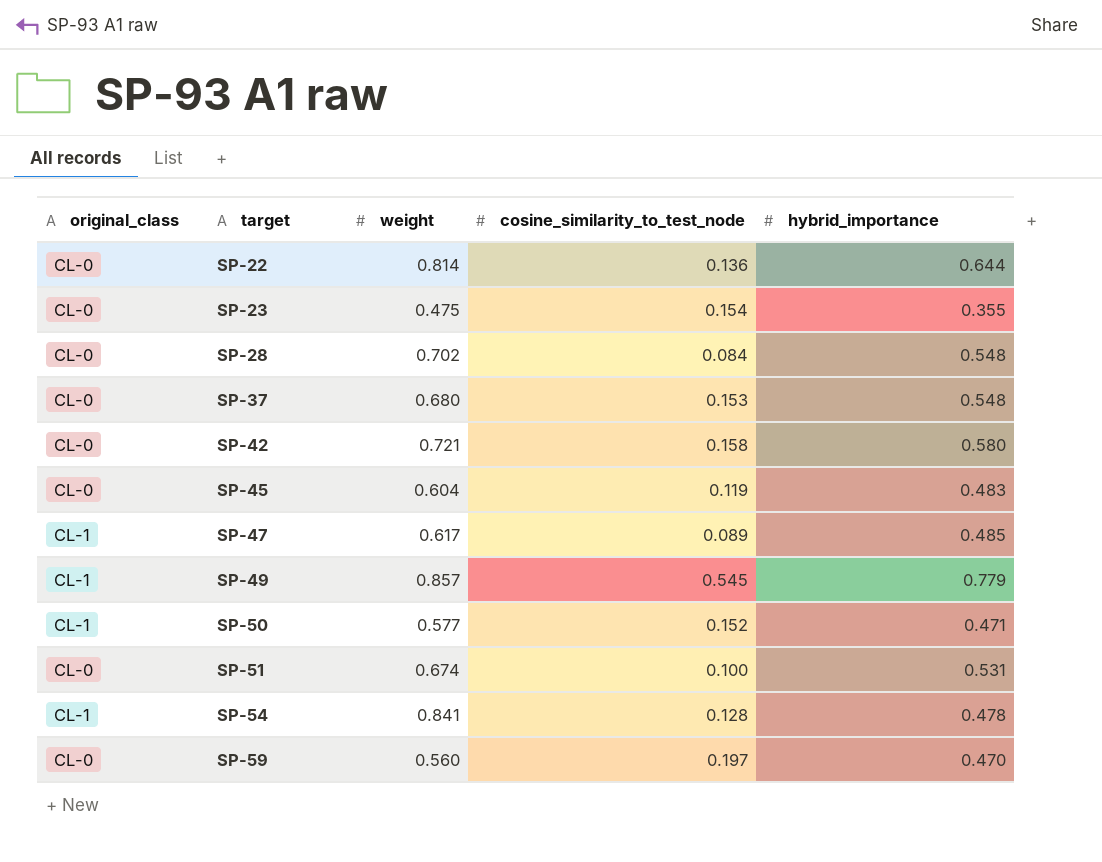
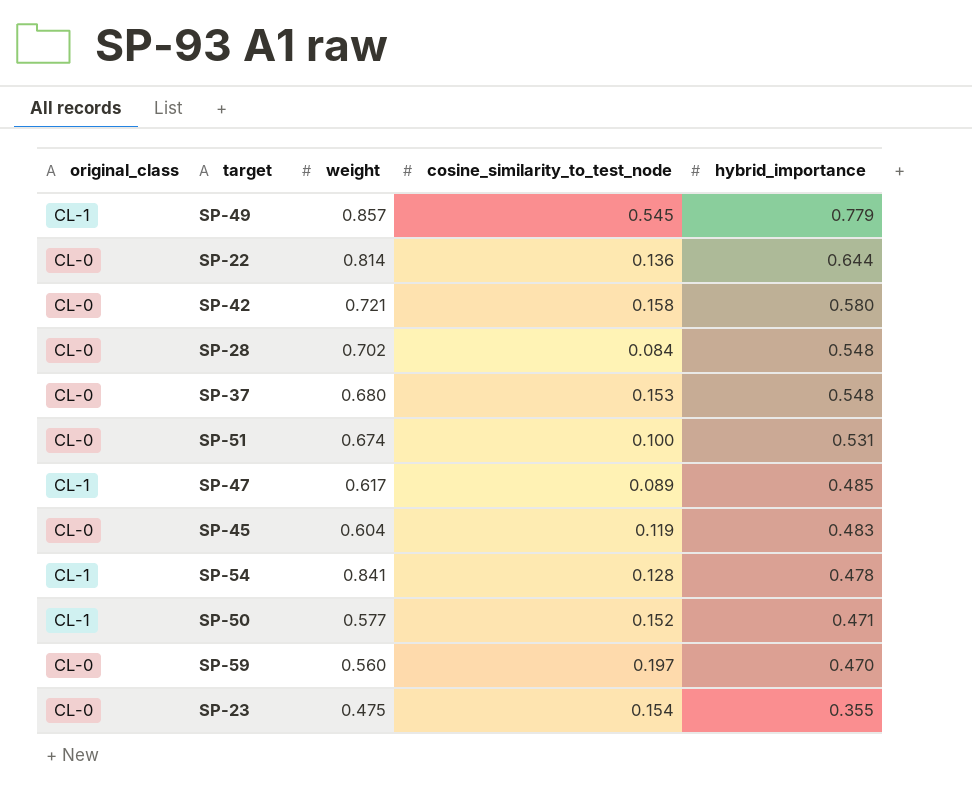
row order: target ascending -> hybrid_importance descending

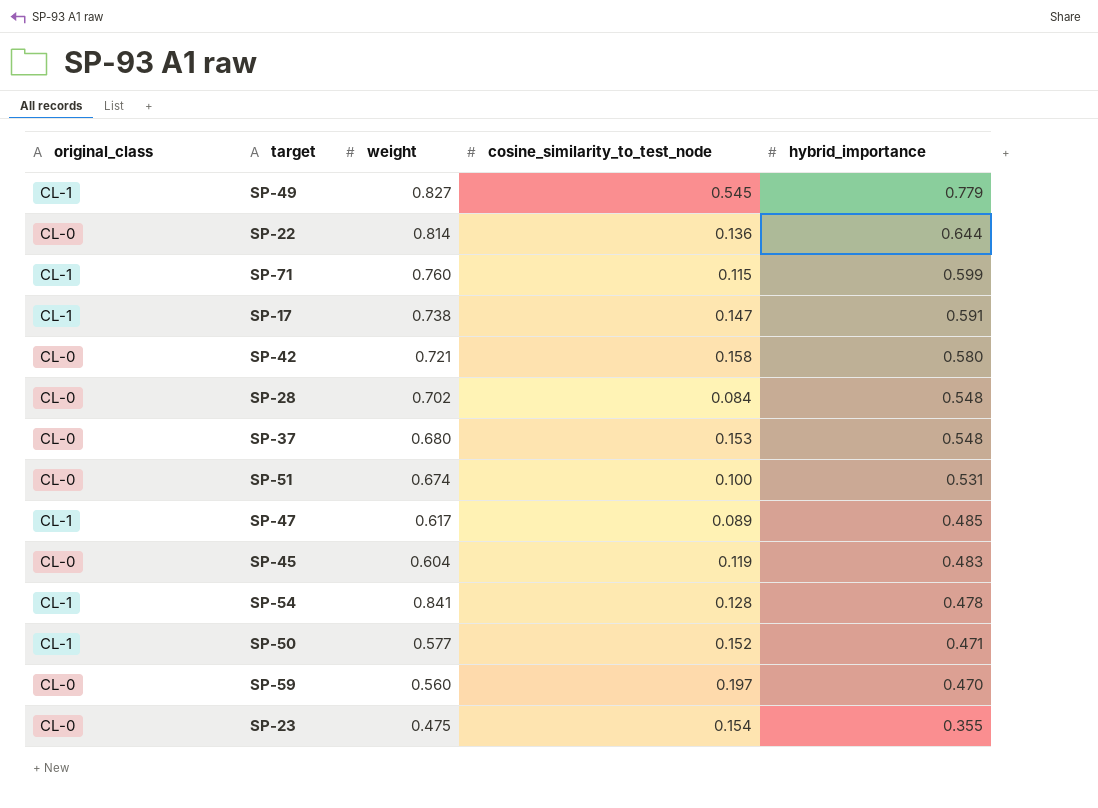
SP-49 | weight: 0.857 -> 0.827
row SP-71: none -> CL-1 | 0.760 | 0.115 | 0.599
row SP-17: none -> CL-1 | 0.738 | 0.147 | 0.591

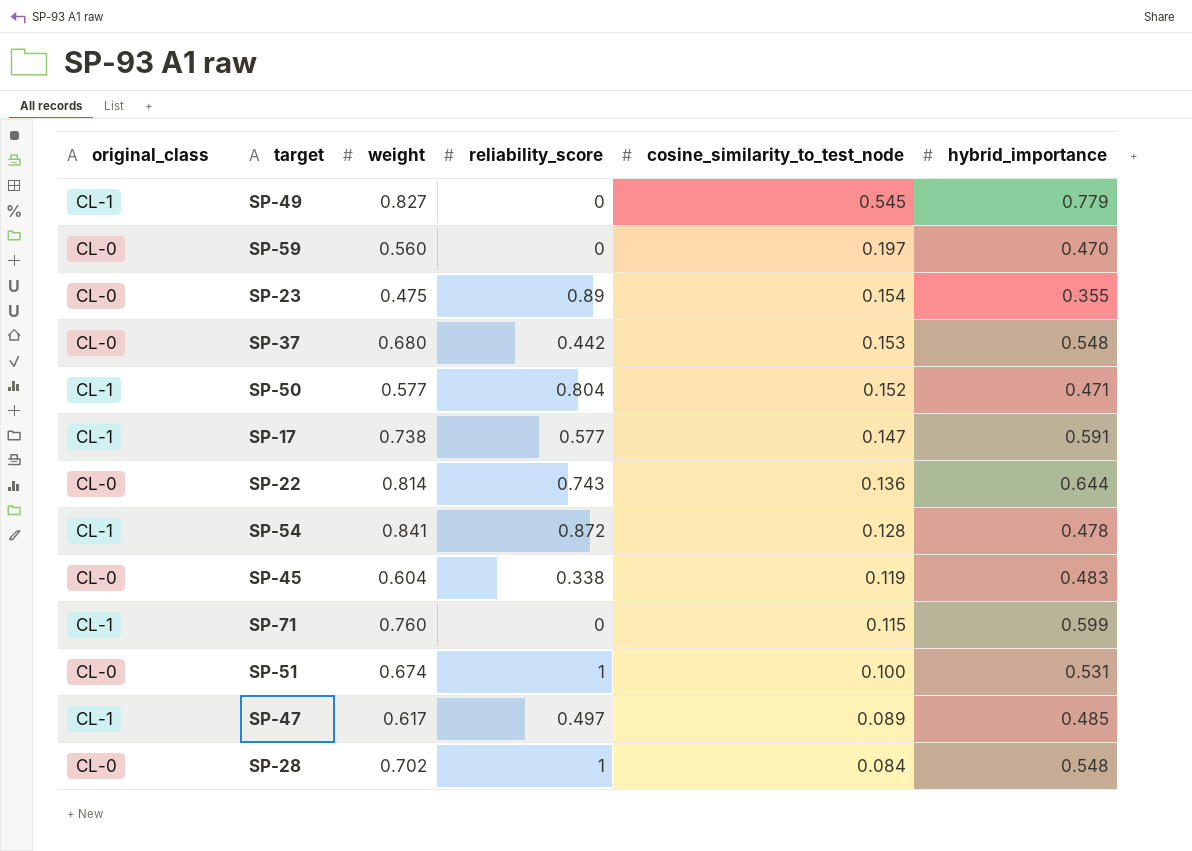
row order: hybrid_importance descending -> cosine_similarity_to_test_node descending
column reliability_score | position: none -> 4
row SP-42: CL-0 | 0.721 | 0.158 | 0.580 -> none

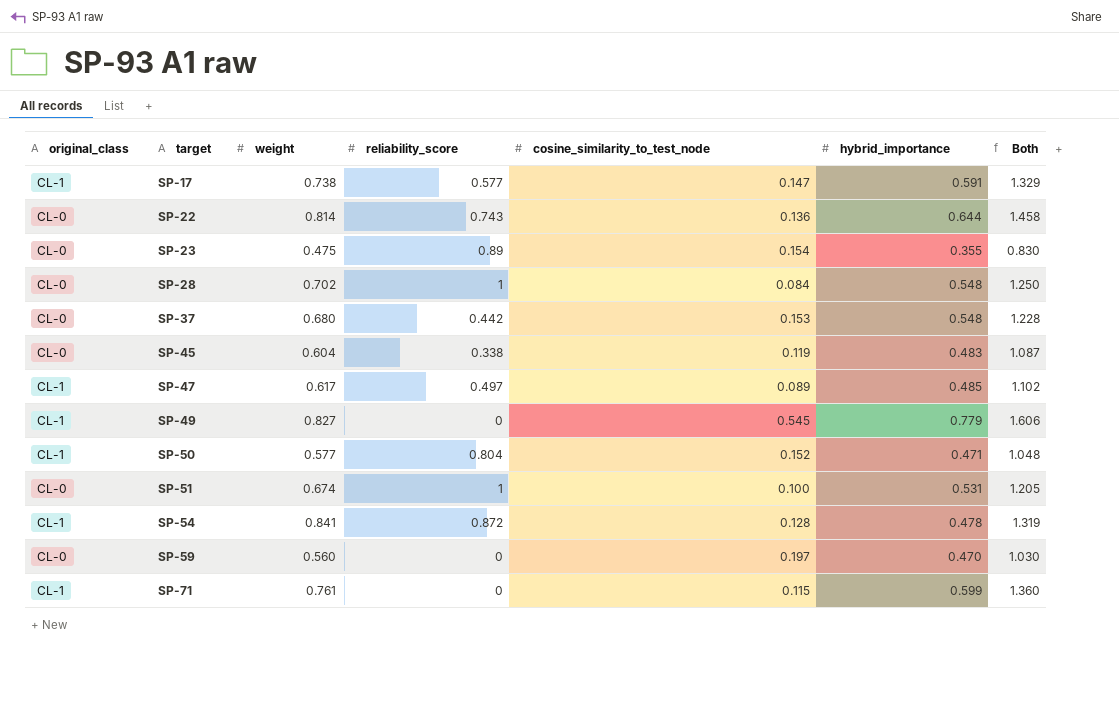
row order: cosine_similarity_to_test_node descending -> target ascending
column Both | formula: none -> [weight] + [hybrid_importance]
SP-71 | weight: 0.760 -> 0.761

